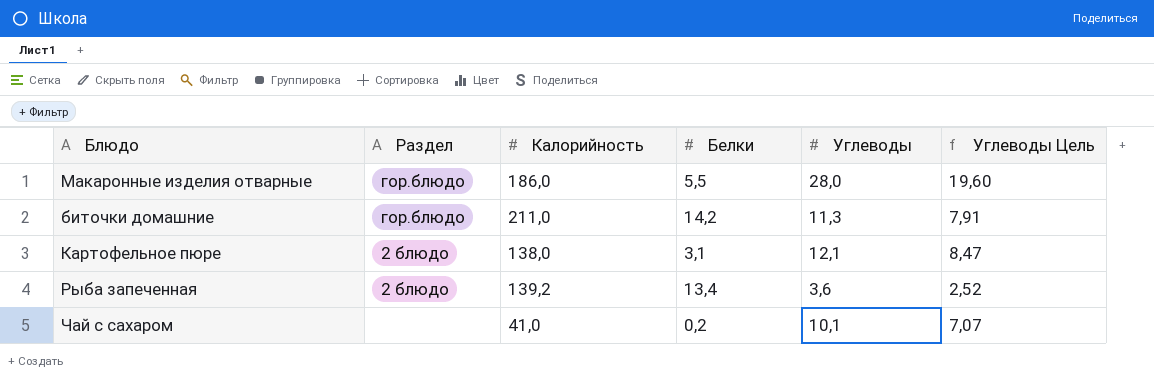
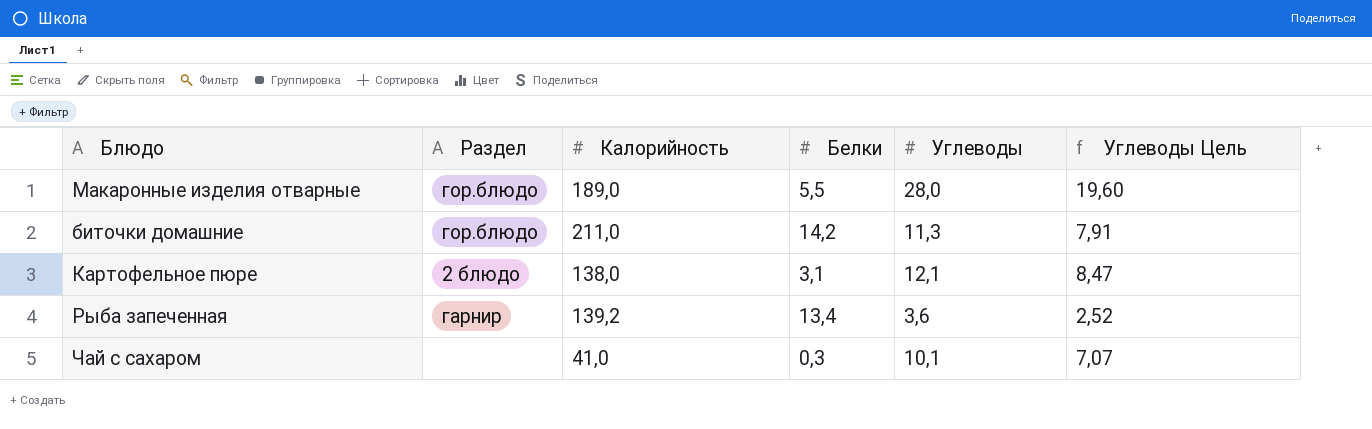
Макаронные изделия отварные | Калорийность: 186,0 -> 189,0
Рыба запеченная | Раздел: 2 блюдо -> гарнир
Чай с сахаром | Белки: 0,2 -> 0,3

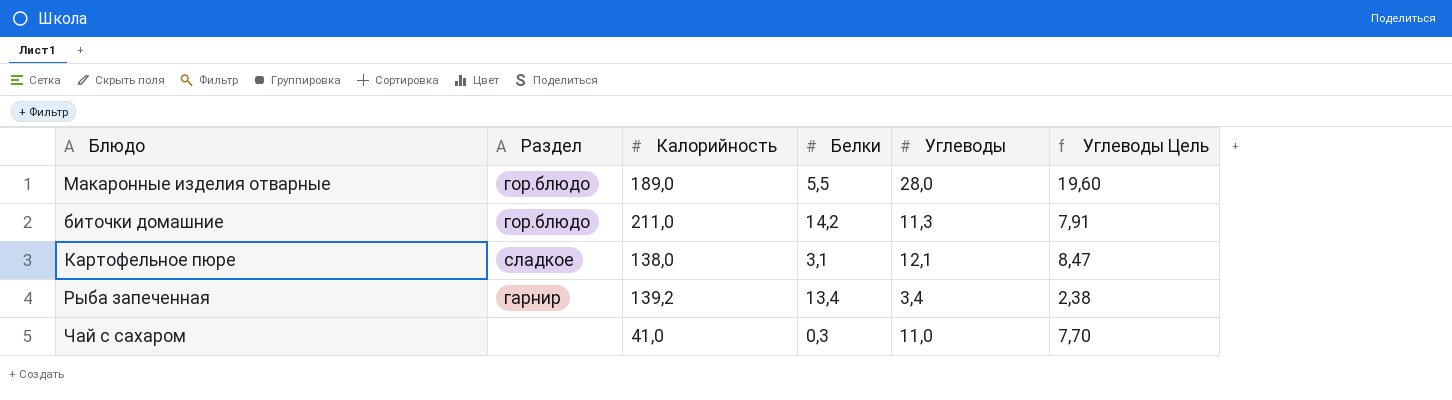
Картофельное пюре | Раздел: 2 блюдо -> сладкое
Рыба запеченная | Углеводы: 3,6 -> 3,4
Рыба запеченная | Углеводы Цель: 2,52 -> 2,38
Чай с сахаром | Углеводы: 10,1 -> 11,0
Чай с сахаром | Углеводы Цель: 7,07 -> 7,70

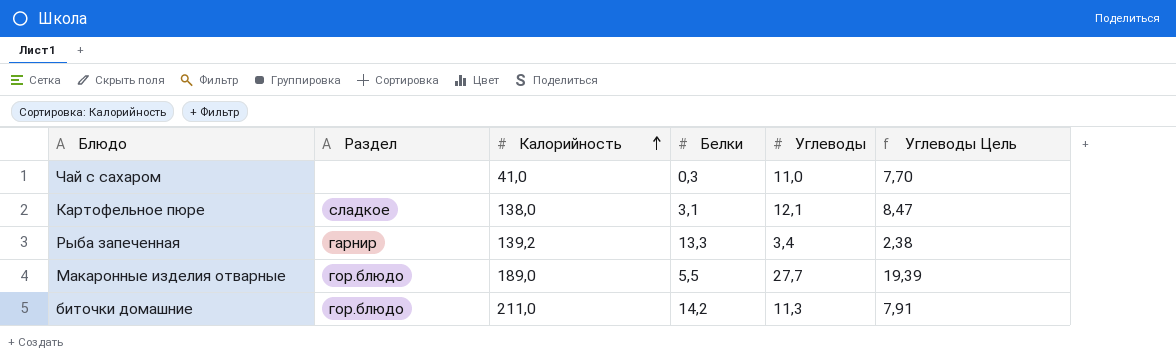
row order: none -> Калорийность ascending
Рыба запеченная | Белки: 13,4 -> 13,3
Макаронные изделия отварные | Углеводы: 28,0 -> 27,7
Макаронные изделия отварные | Углеводы Цель: 19,60 -> 19,39

